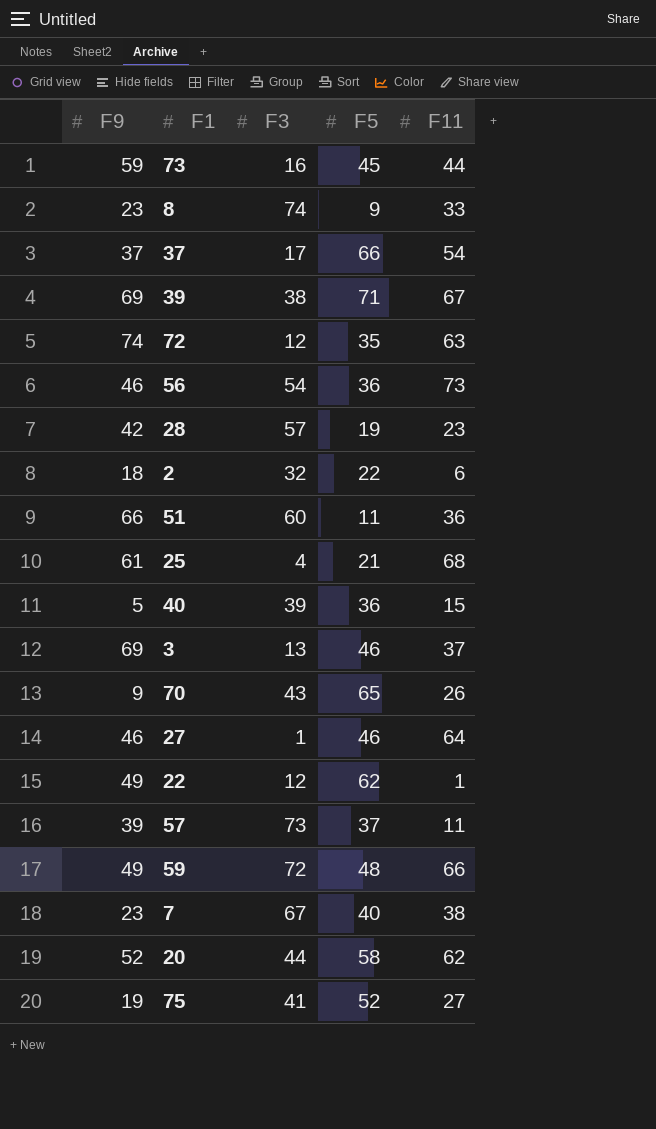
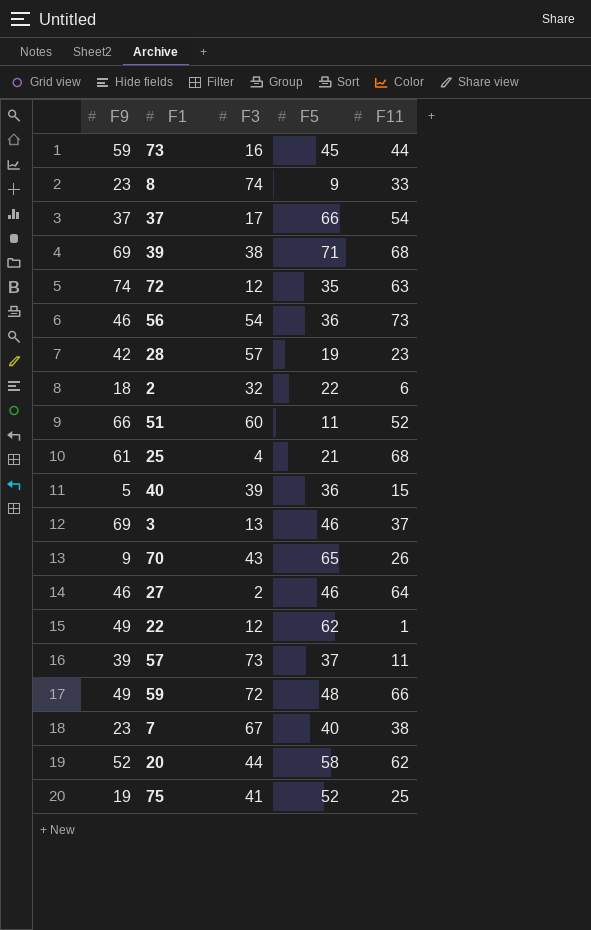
39 | F11: 67 -> 68
51 | F11: 36 -> 52
27 | F3: 1 -> 2
75 | F11: 27 -> 25

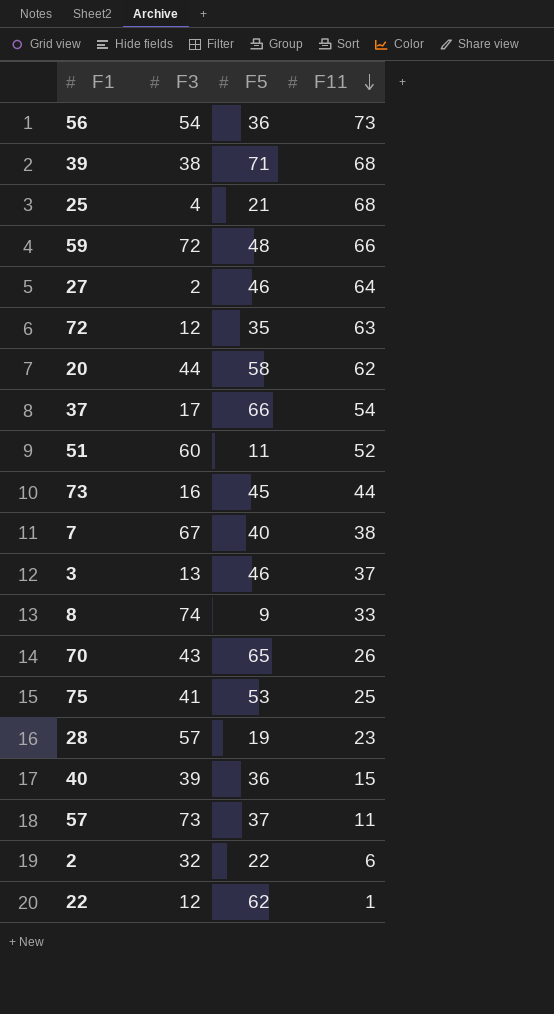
row order: none -> F11 descending
column F9 | position: 1 -> none
75 | F5: 52 -> 53

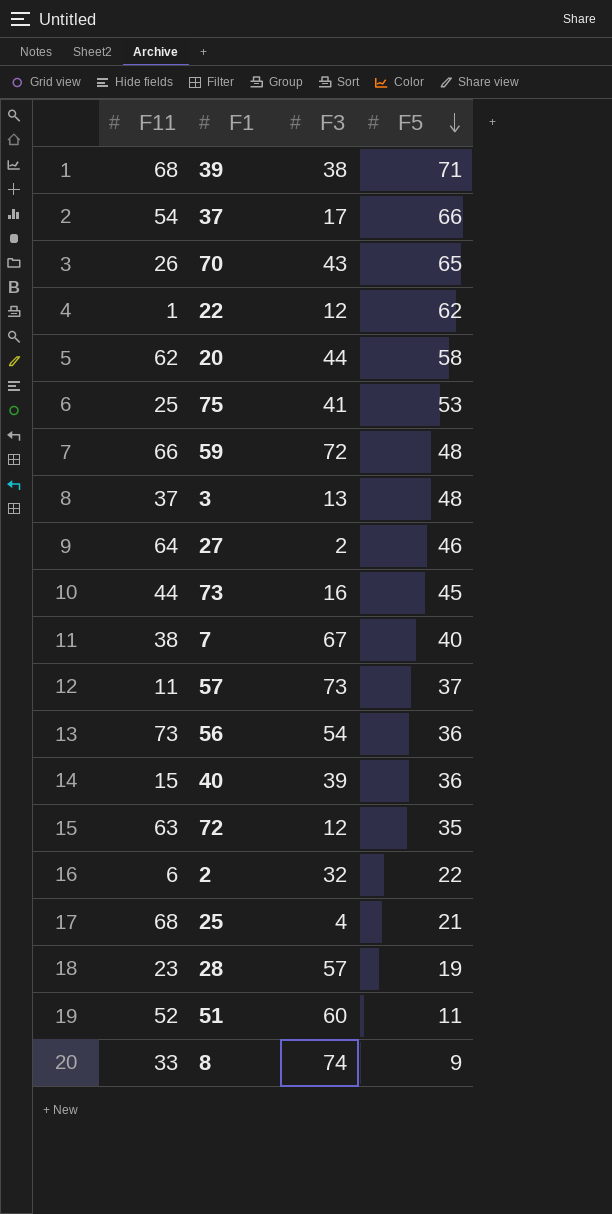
row order: F11 descending -> F5 descending
column F11 | position: 4 -> 1
3 | F5: 46 -> 48

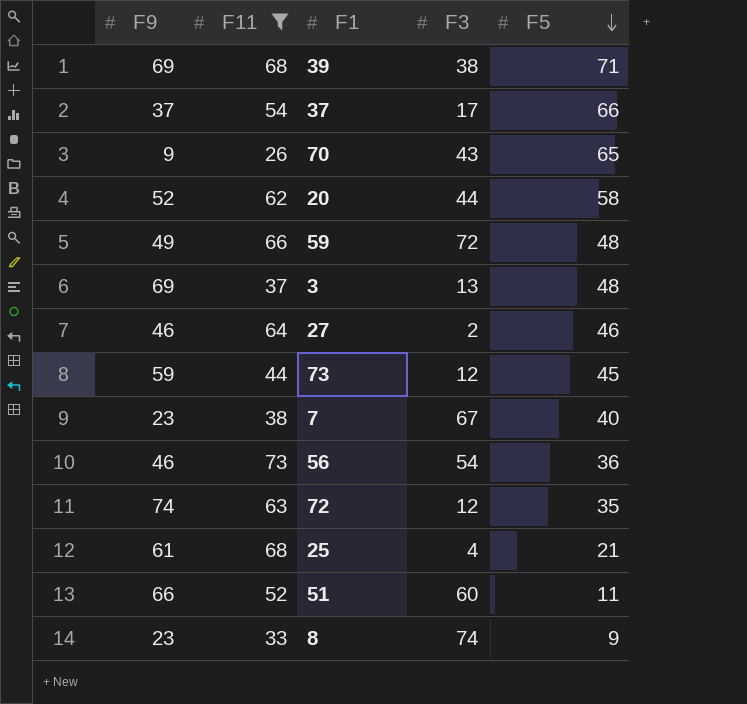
filter: none -> F11 >= 26
column F9 | position: none -> 1
73 | F3: 16 -> 12

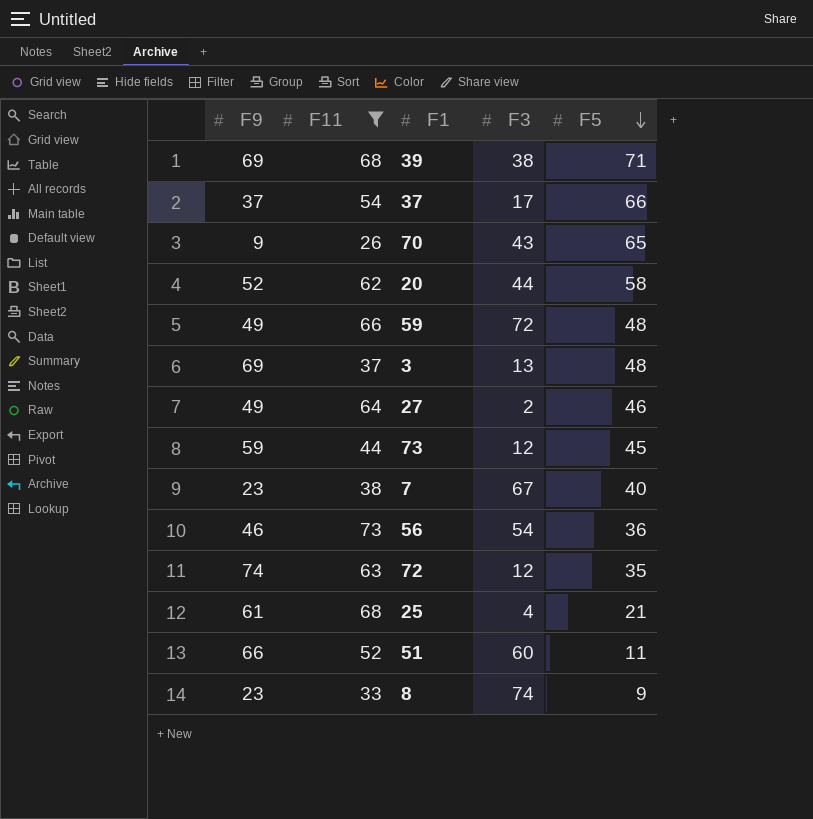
27 | F9: 46 -> 49

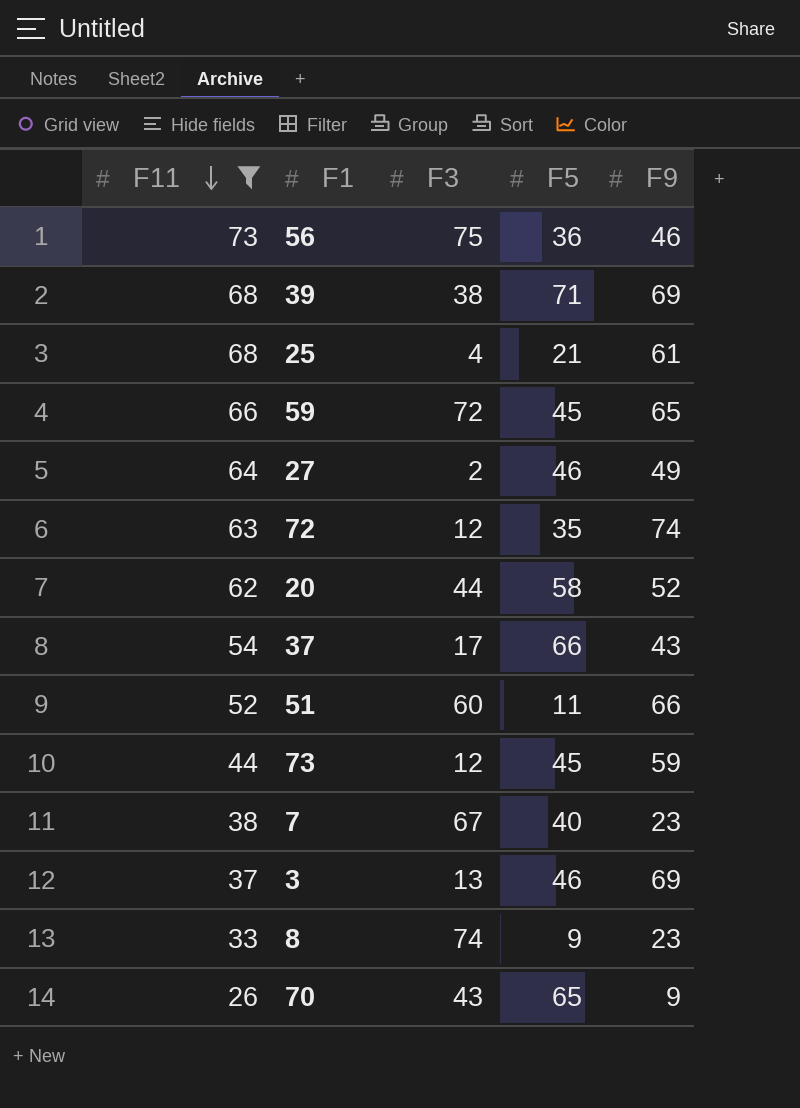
row order: F5 descending -> F11 descending
column F9 | position: 1 -> 5
56 | F3: 54 -> 75
59 | F5: 48 -> 45
59 | F9: 49 -> 65
37 | F9: 37 -> 43
3 | F5: 48 -> 46

